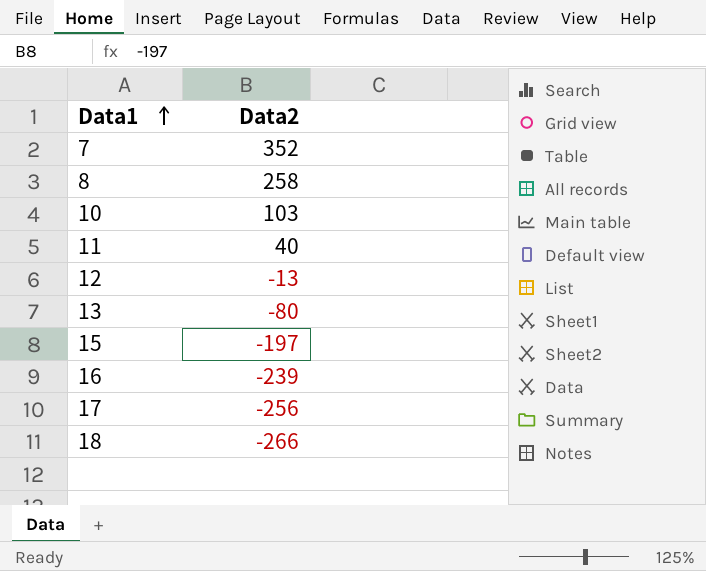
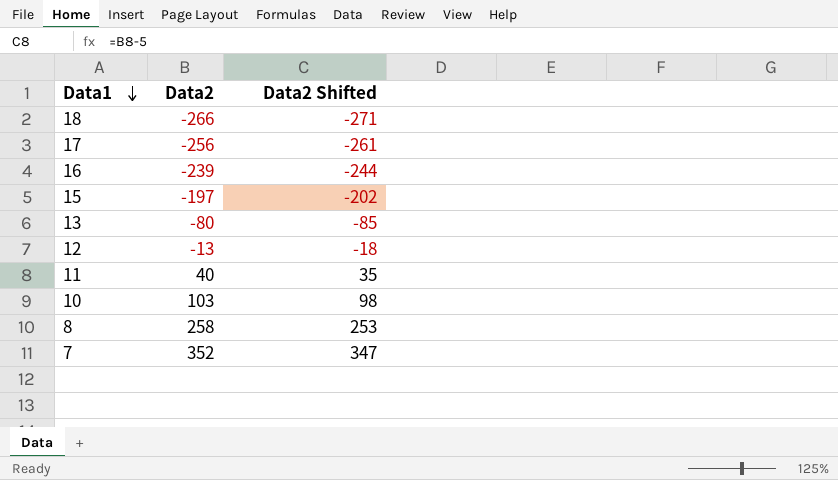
row order: Data1 ascending -> Data1 descending
column Data2 Shifted | formula: none -> [Data2] - 5

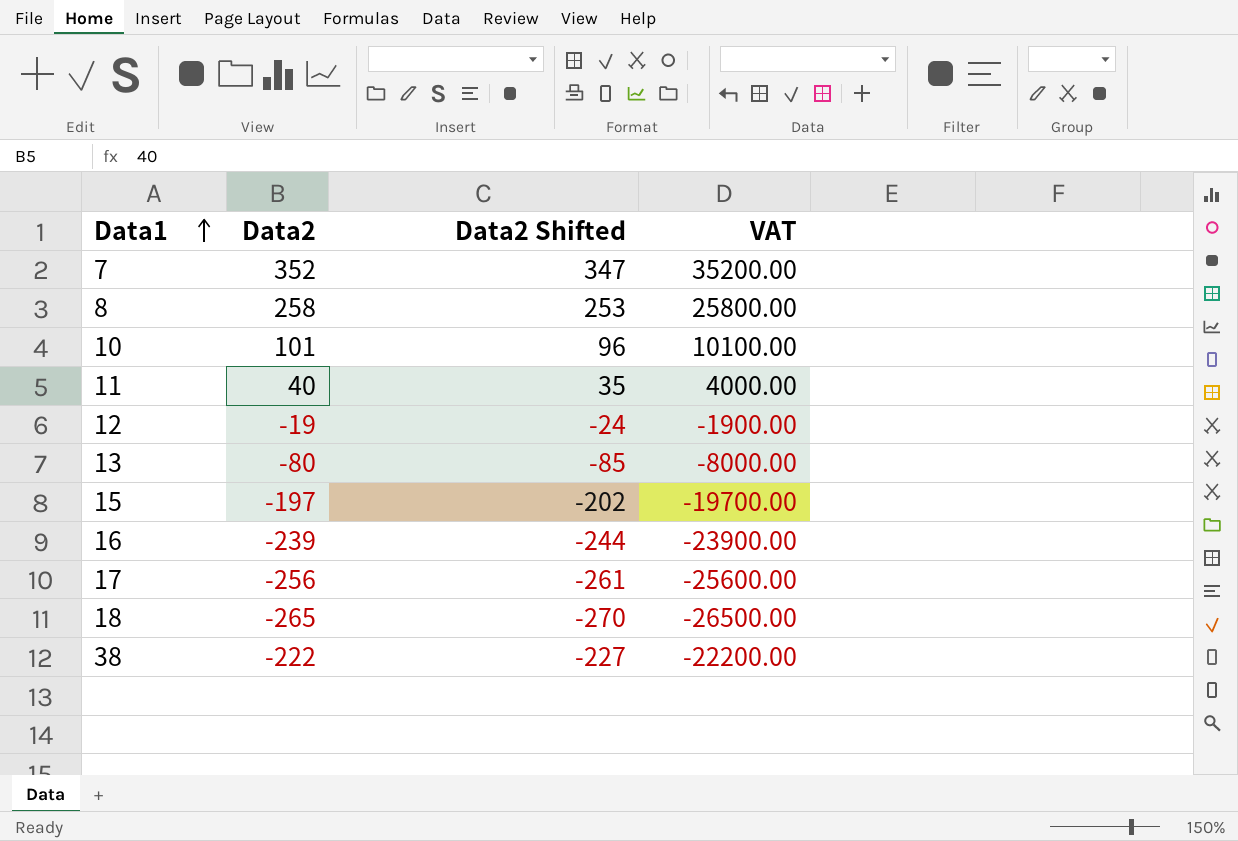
row order: Data1 descending -> Data1 ascending
column VAT | formula: none -> [Data2] * 100
10 | Data2: 103 -> 101
10 | Data2 Shifted: 98 -> 96
12 | Data2: -13 -> -19
12 | Data2 Shifted: -18 -> -24
18 | Data2: -266 -> -265
18 | Data2 Shifted: -271 -> -270
row 38: none -> -222 | -227 | -22200.00

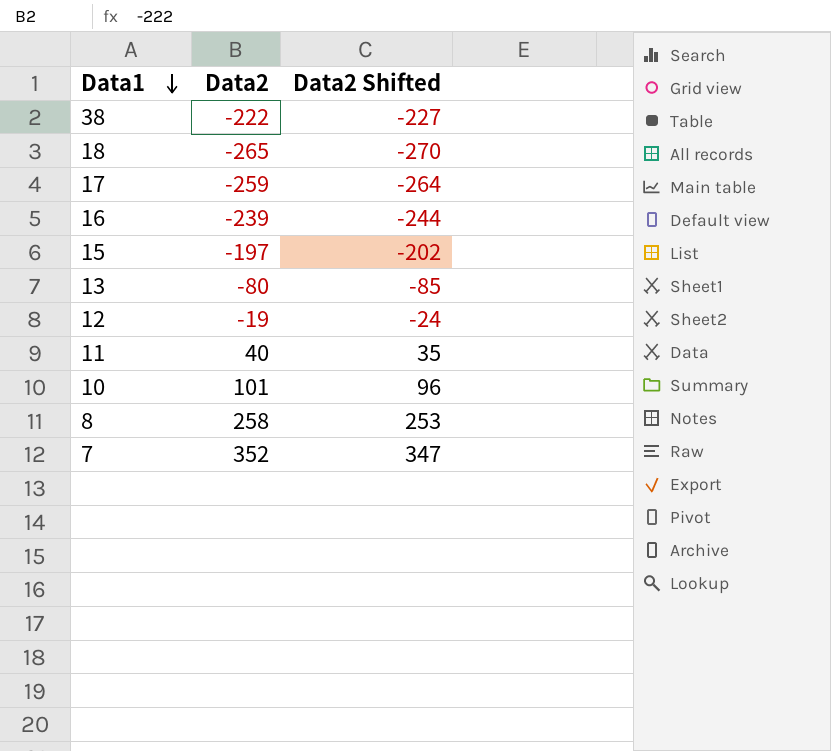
row order: Data1 ascending -> Data1 descending
column VAT | formula: [Data2] * 100 -> none
17 | Data2: -256 -> -259
17 | Data2 Shifted: -261 -> -264

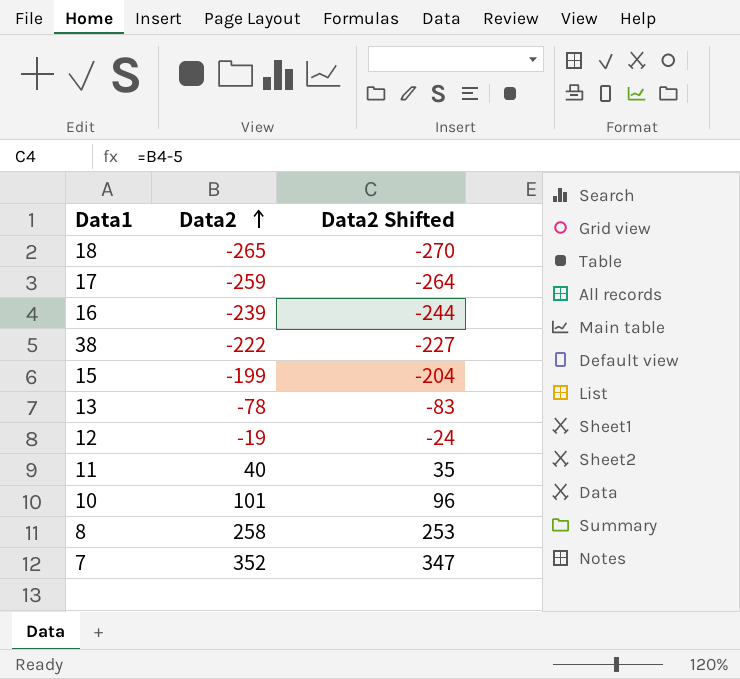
row order: Data1 descending -> Data2 ascending
15 | Data2: -197 -> -199
15 | Data2 Shifted: -202 -> -204
13 | Data2: -80 -> -78
13 | Data2 Shifted: -85 -> -83

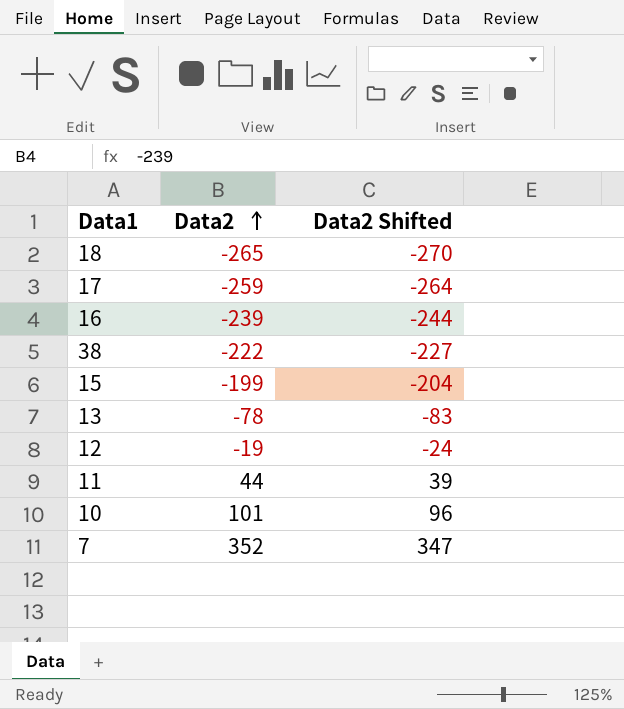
row 8: 258 | 253 -> none
11 | Data2: 40 -> 44
11 | Data2 Shifted: 35 -> 39

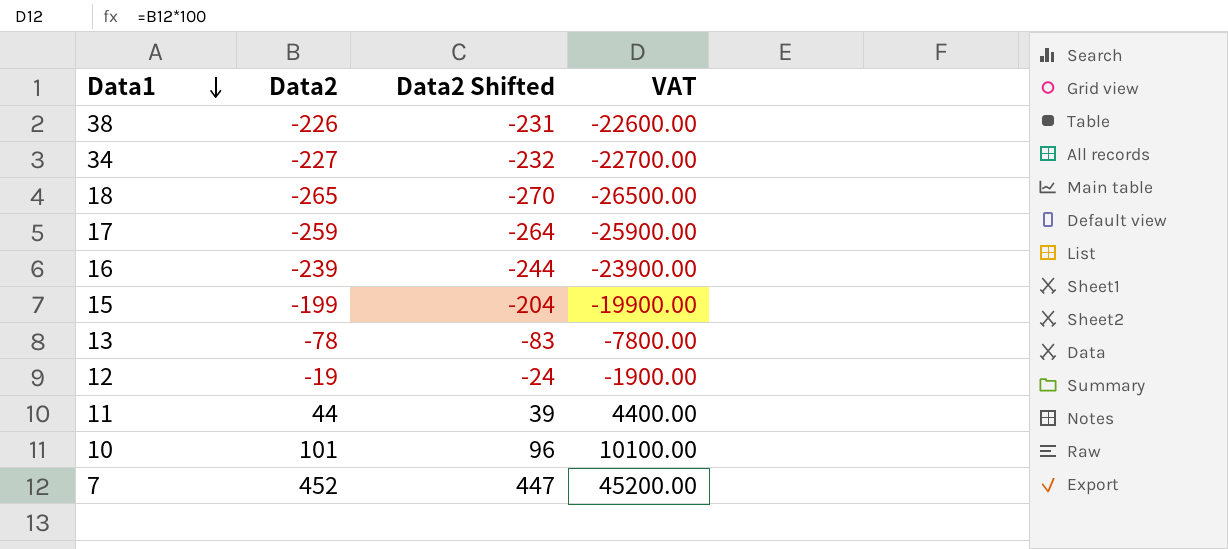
row order: Data2 ascending -> Data1 descending
column VAT | formula: none -> [Data2] * 100
38 | Data2: -222 -> -226
38 | Data2 Shifted: -227 -> -231
row 34: none -> -227 | -232 | -22700.00
7 | Data2: 352 -> 452
7 | Data2 Shifted: 347 -> 447

